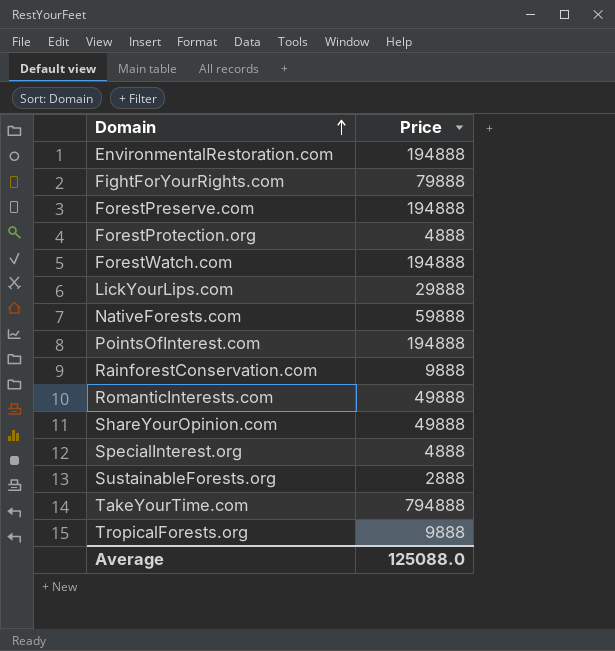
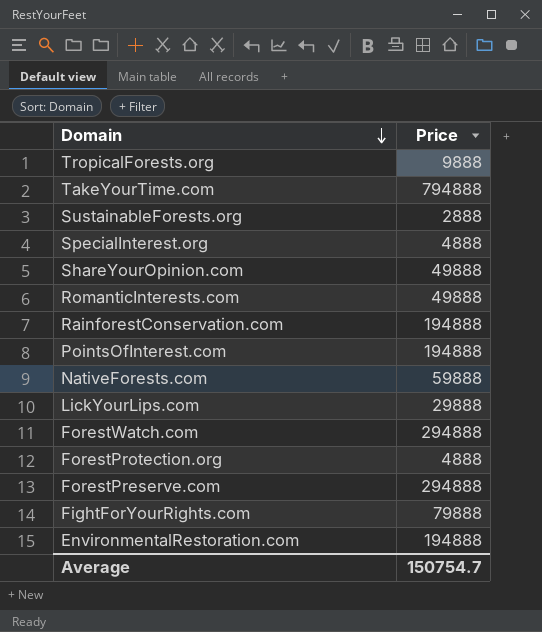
row order: Domain ascending -> Domain descending
RainforestConservation.com | Price: 9888 -> 194888
ForestWatch.com | Price: 194888 -> 294888
ForestPreserve.com | Price: 194888 -> 294888
Average | Price: 125088.0 -> 150754.7

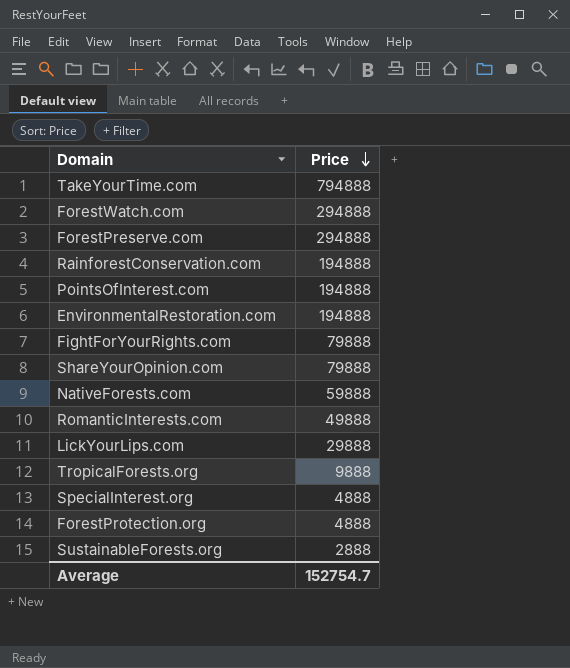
row order: Domain descending -> Price descending
ShareYourOpinion.com | Price: 49888 -> 79888
Average | Price: 150754.7 -> 152754.7

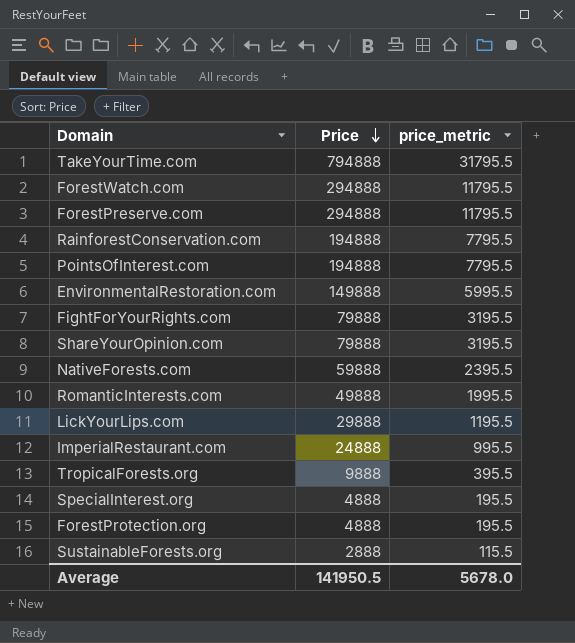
column price_metric | formula: none -> [Price] * 0.04
EnvironmentalRestoration.com | Price: 194888 -> 149888
row ImperialRestaurant.com: none -> 24888 | 995.5
Average | Price: 152754.7 -> 141950.5

